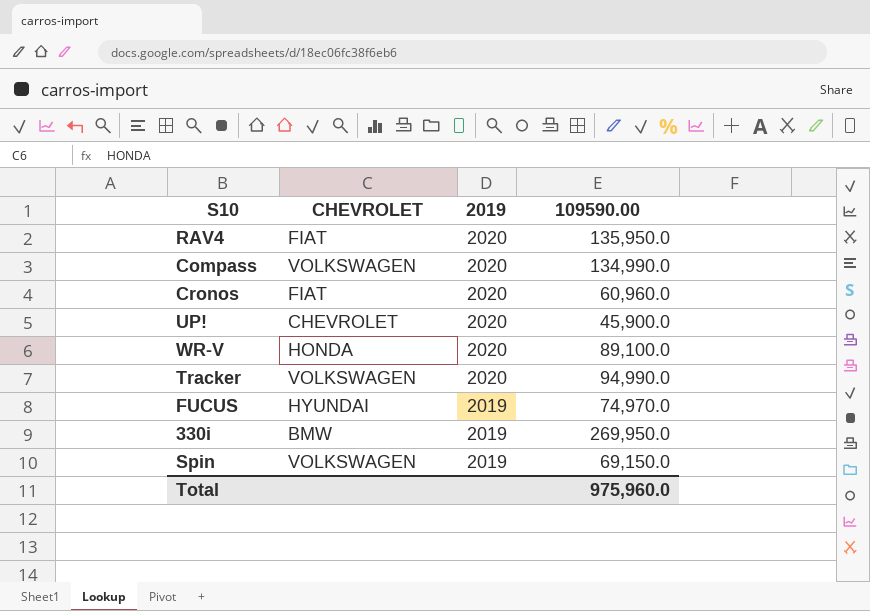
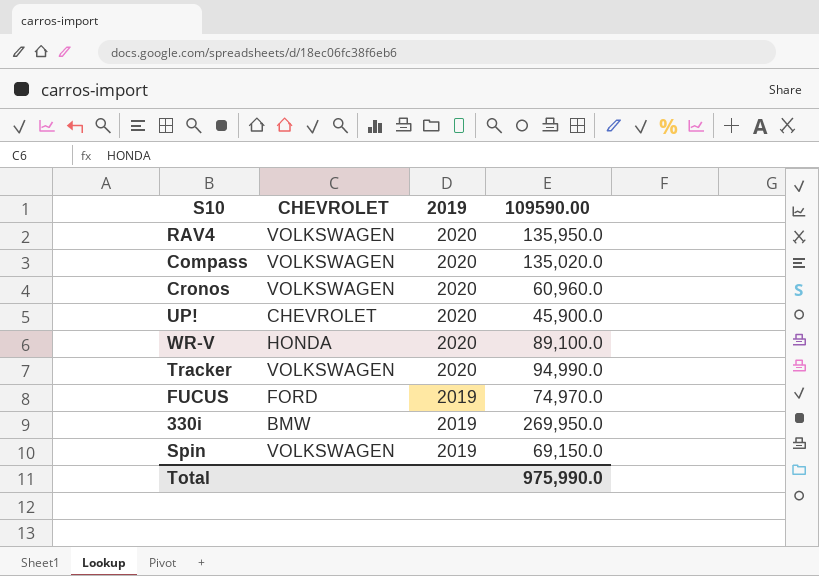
RAV4 | CHEVROLET: FIAT -> VOLKSWAGEN
Compass | 109590.00: 134,990.0 -> 135,020.0
Cronos | CHEVROLET: FIAT -> VOLKSWAGEN
FUCUS | CHEVROLET: HYUNDAI -> FORD
Total | 109590.00: 975,960.0 -> 975,990.0

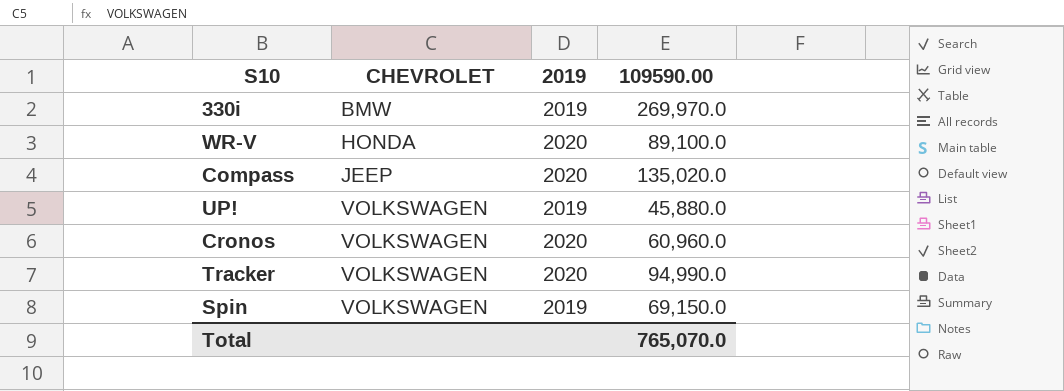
row order: 2019 descending -> CHEVROLET ascending
row RAV4: VOLKSWAGEN | 2020 | 135,950.0 -> none
row FUCUS: FORD | 2019 | 74,970.0 -> none
330i | 109590.00: 269,950.0 -> 269,970.0
Compass | CHEVROLET: VOLKSWAGEN -> JEEP
UP! | CHEVROLET: CHEVROLET -> VOLKSWAGEN
UP! | 2019: 2020 -> 2019
UP! | 109590.00: 45,900.0 -> 45,880.0
Total | 109590.00: 975,990.0 -> 765,070.0

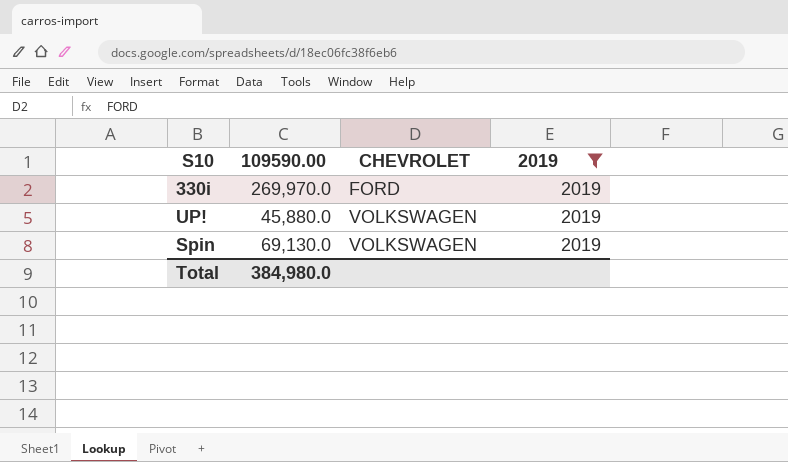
filter: none -> 2019 = 2019
column 109590.00 | position: 4 -> 2
330i | CHEVROLET: BMW -> FORD
Spin | 109590.00: 69,150.0 -> 69,130.0
Total | 109590.00: 765,070.0 -> 384,980.0

